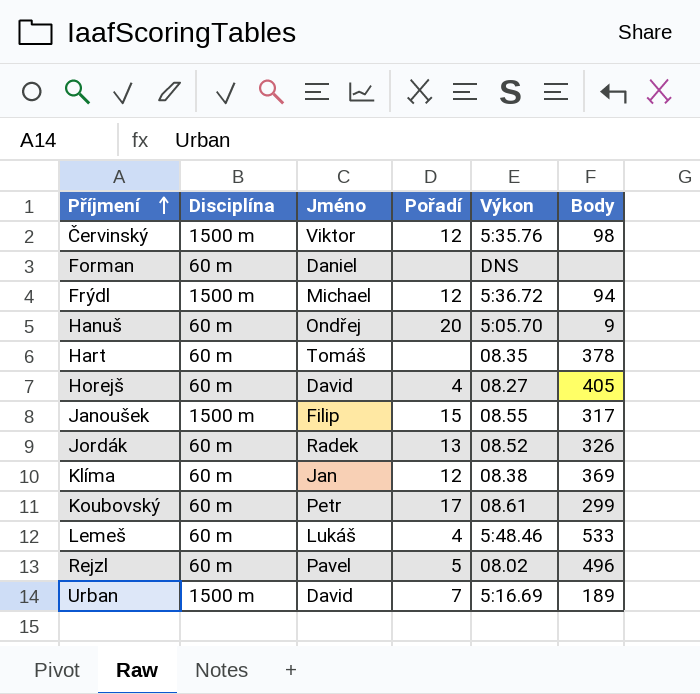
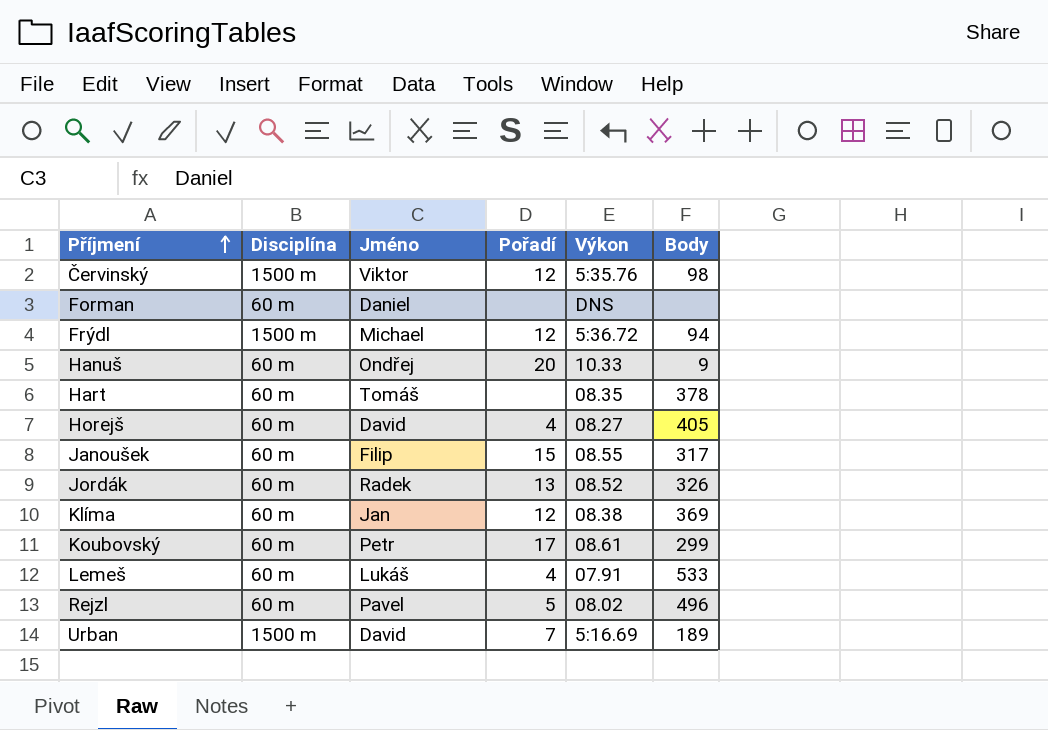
Hanuš | Výkon: 5:05.70 -> 10.33
Janoušek | Disciplína: 1500 m -> 60 m
Lemeš | Výkon: 5:48.46 -> 07.91

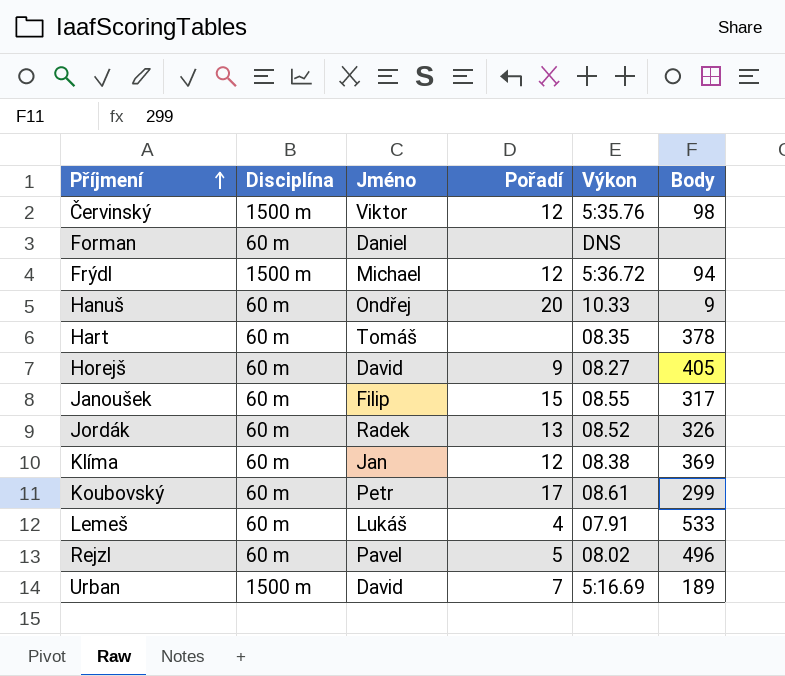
Horejš | Pořadí: 4 -> 9

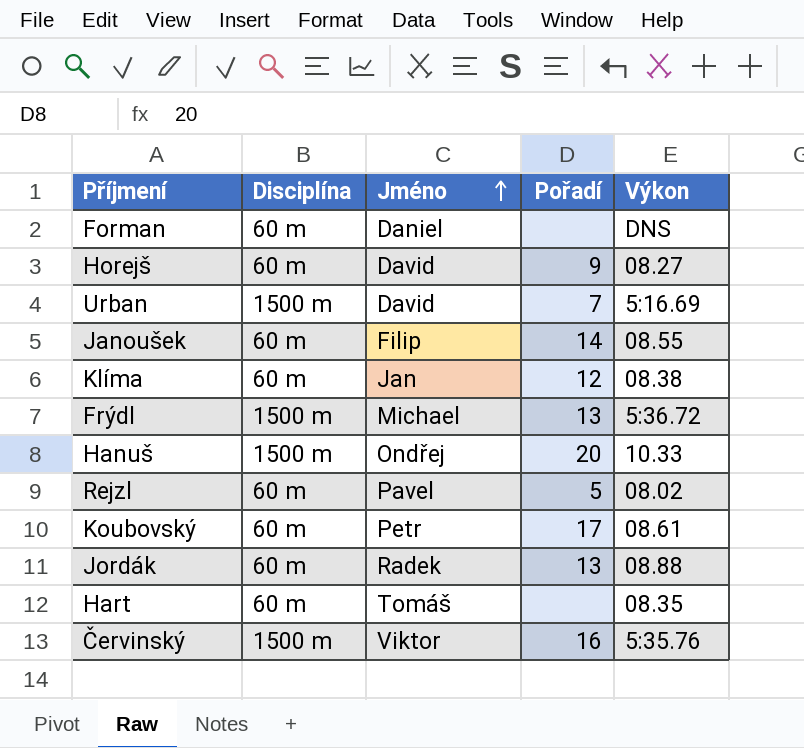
row order: Příjmení ascending -> Jméno ascending
column Body | position: 6 -> none
row Lemeš: 60 m | Lukáš | 4 | 07.91 | 533 -> none
Janoušek | Pořadí: 15 -> 14
Frýdl | Pořadí: 12 -> 13
Hanuš | Disciplína: 60 m -> 1500 m
Jordák | Výkon: 08.52 -> 08.88
Červinský | Pořadí: 12 -> 16

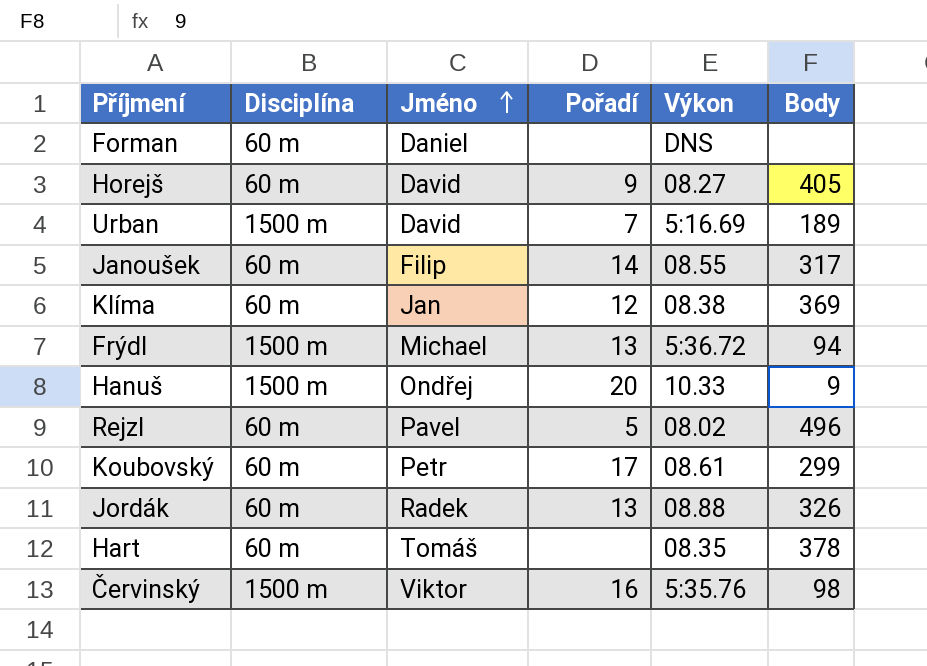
column Body | position: none -> 6

